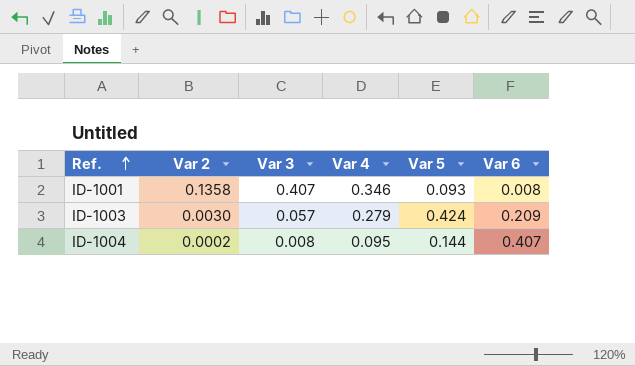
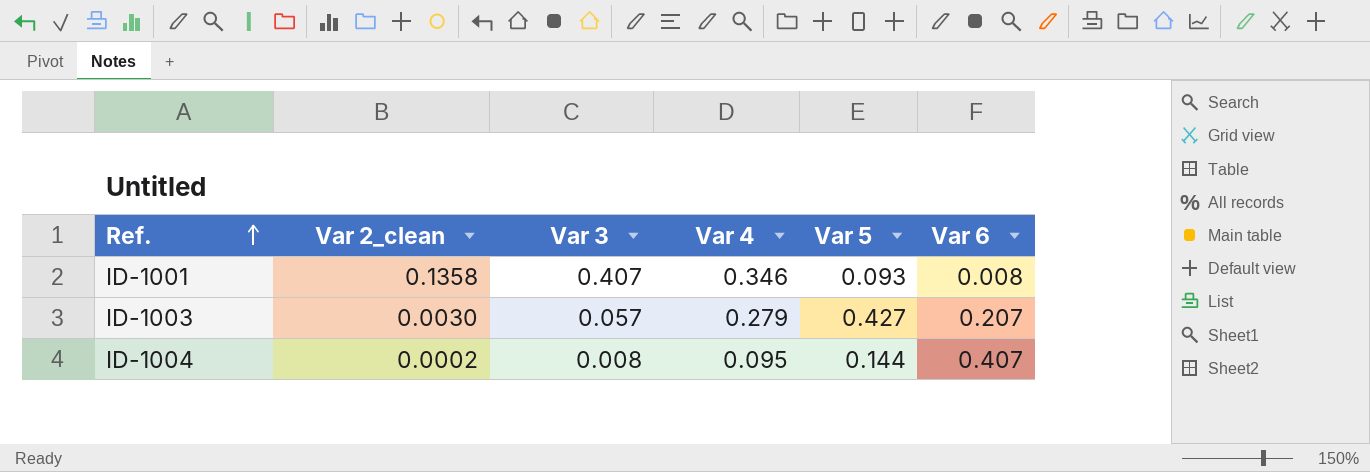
column name: Var 2 -> Var 2_clean
ID-1003 | Var 5: 0.424 -> 0.427
ID-1003 | Var 6: 0.209 -> 0.207

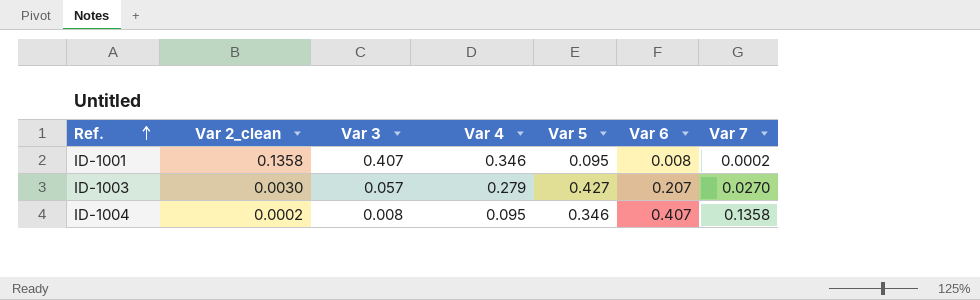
column Var 7 | position: none -> 7
ID-1001 | Var 5: 0.093 -> 0.095
ID-1004 | Var 5: 0.144 -> 0.346

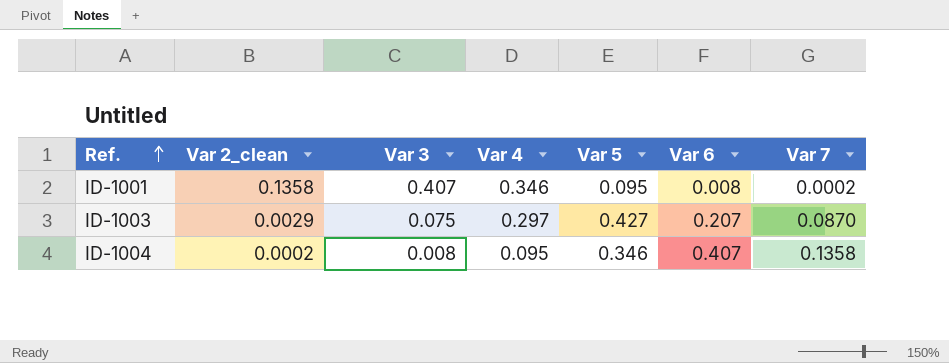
ID-1003 | Var 2_clean: 0.0030 -> 0.0029
ID-1003 | Var 3: 0.057 -> 0.075
ID-1003 | Var 4: 0.279 -> 0.297
ID-1003 | Var 7: 0.0270 -> 0.0870

